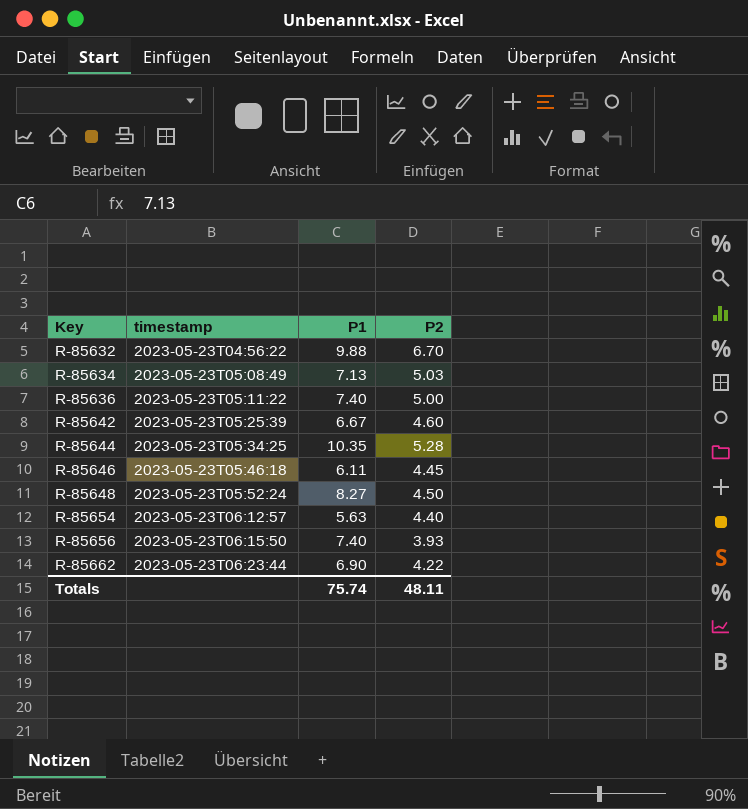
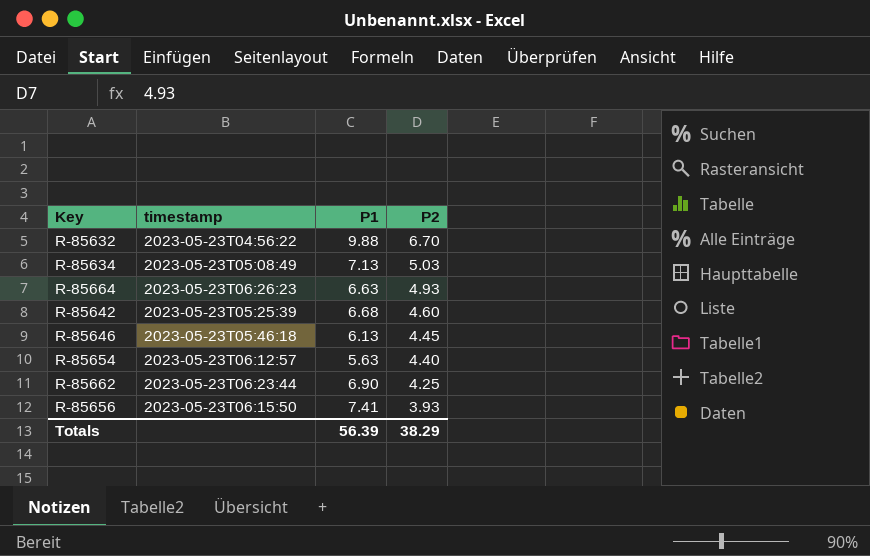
row order: Key ascending -> P2 descending
row R-85636: 2023-05-23T05:11:22 | 7.40 | 5.00 -> none
row R-85644: 2023-05-23T05:34:25 | 10.35 | 5.28 -> none
row R-85648: 2023-05-23T05:52:24 | 8.27 | 4.50 -> none
row R-85664: none -> 2023-05-23T06:26:23 | 6.63 | 4.93
R-85642 | P1: 6.67 -> 6.68
R-85646 | P1: 6.11 -> 6.13
R-85662 | P2: 4.22 -> 4.25
R-85656 | P1: 7.40 -> 7.41
Totals | P1: 75.74 -> 56.39
Totals | P2: 48.11 -> 38.29

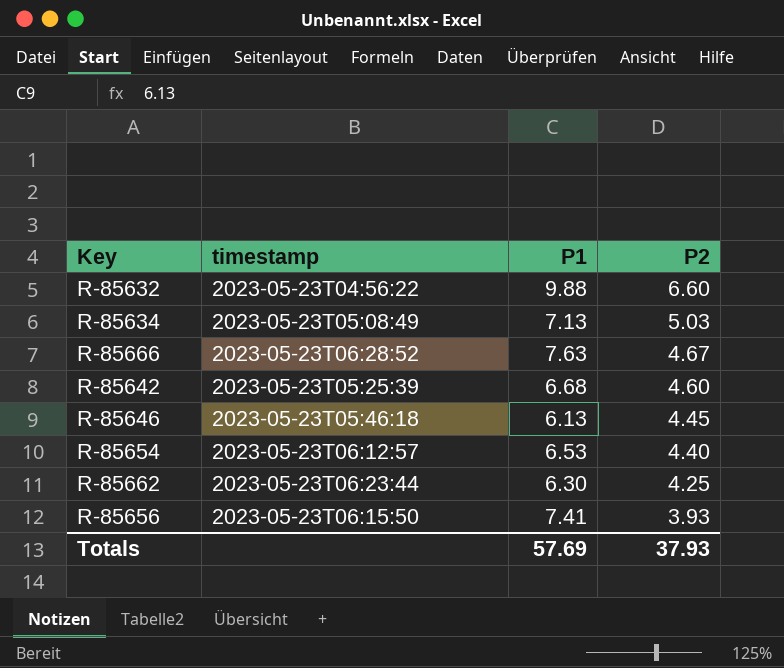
row R-85664: 2023-05-23T06:26:23 | 6.63 | 4.93 -> none
R-85632 | P2: 6.70 -> 6.60
row R-85666: none -> 2023-05-23T06:28:52 | 7.63 | 4.67
R-85654 | P1: 5.63 -> 6.53
R-85662 | P1: 6.90 -> 6.30
Totals | P1: 56.39 -> 57.69
Totals | P2: 38.29 -> 37.93

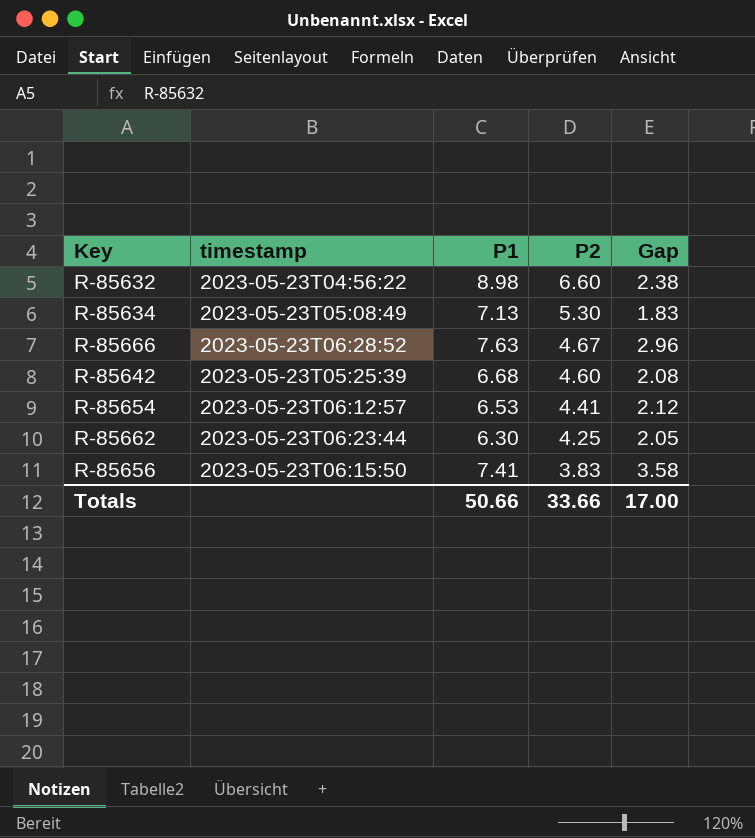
column Gap | formula: none -> [P1] - [P2]
row R-85646: 2023-05-23T05:46:18 | 6.13 | 4.45 -> none
R-85632 | P1: 9.88 -> 8.98
R-85634 | P2: 5.03 -> 5.30
R-85654 | P2: 4.40 -> 4.41
R-85656 | P2: 3.93 -> 3.83
Totals | P1: 57.69 -> 50.66
Totals | P2: 37.93 -> 33.66

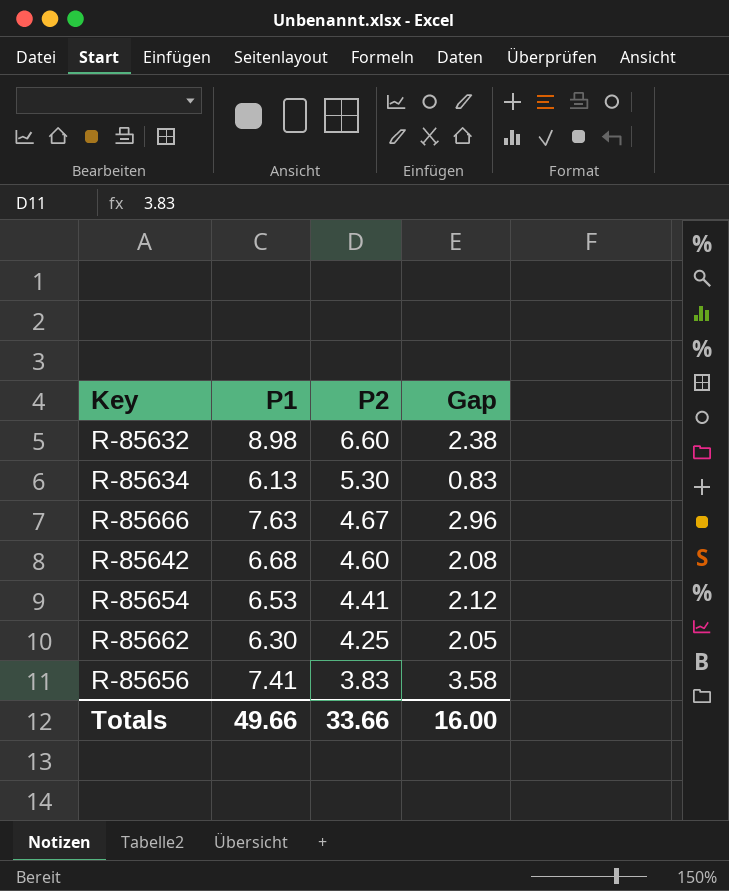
column timestamp | position: 2 -> none
R-85634 | P1: 7.13 -> 6.13
R-85634 | Gap: 1.83 -> 0.83
Totals | P1: 50.66 -> 49.66
Totals | Gap: 17.00 -> 16.00

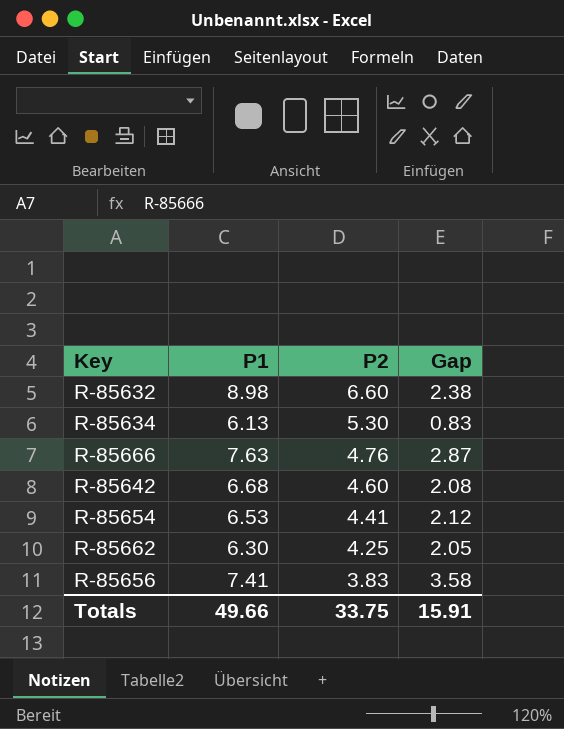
R-85666 | P2: 4.67 -> 4.76
R-85666 | Gap: 2.96 -> 2.87
Totals | P2: 33.66 -> 33.75
Totals | Gap: 16.00 -> 15.91

